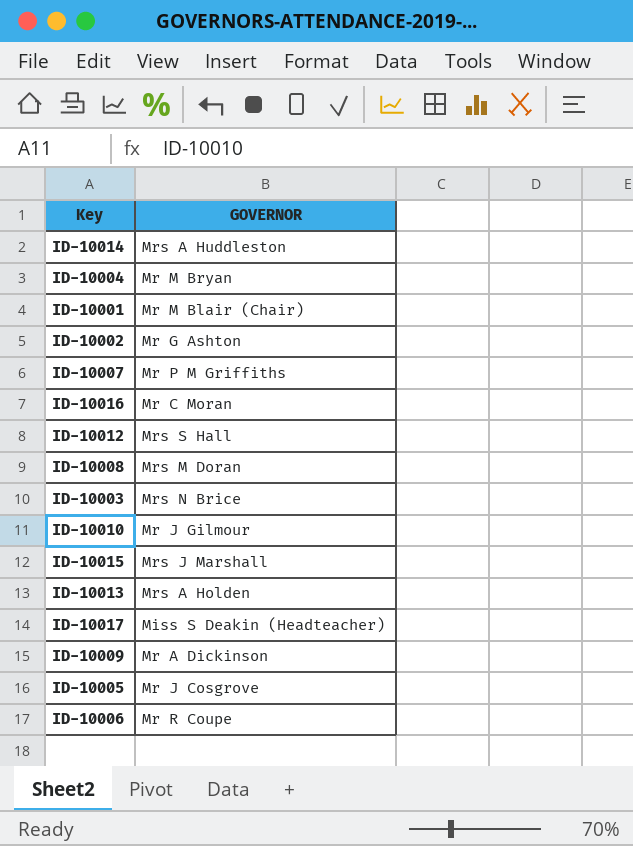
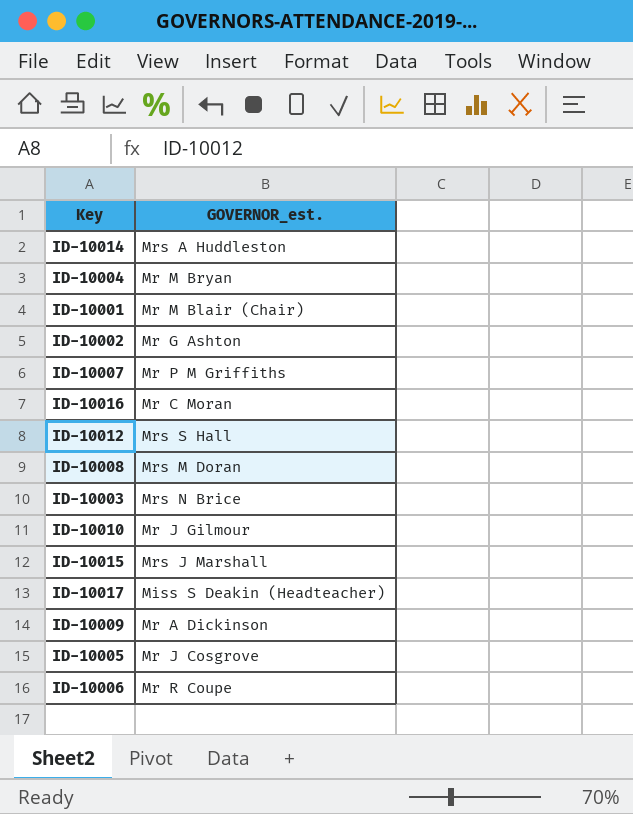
column name: GOVERNOR -> GOVERNOR_est.
row ID-10013: Mrs A Holden -> none

